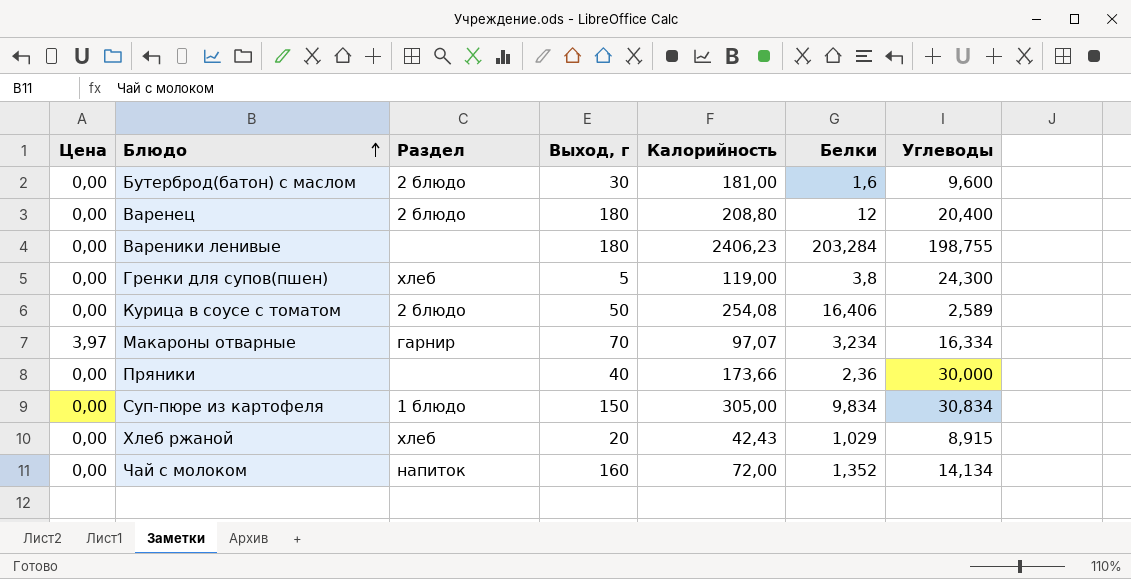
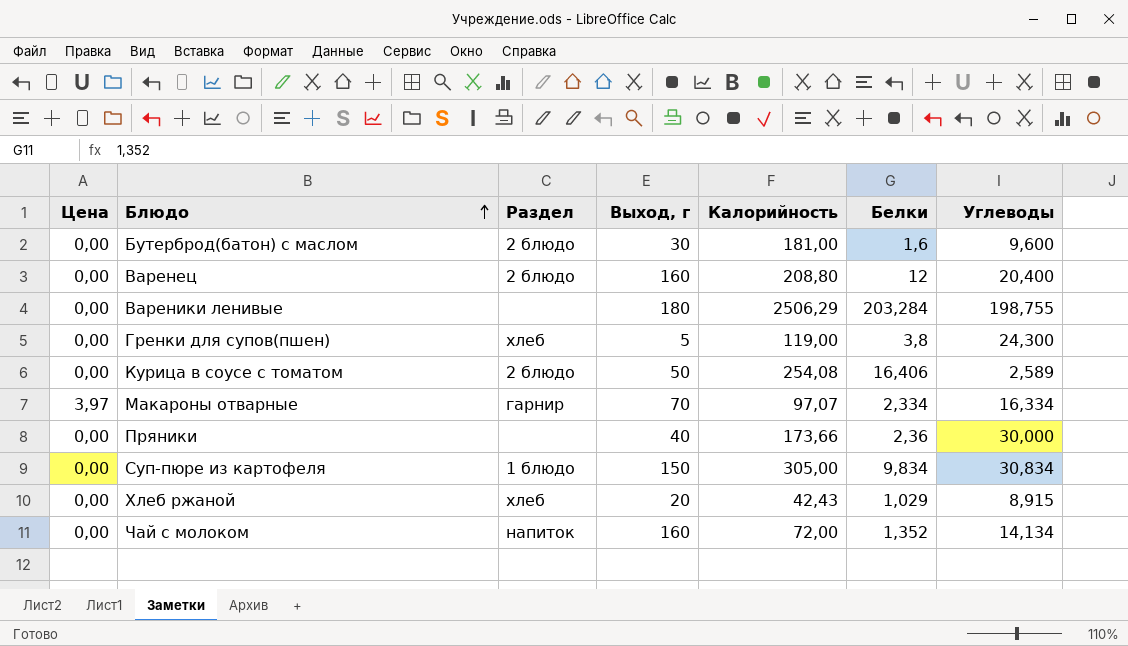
Варенец | Выход, г: 180 -> 160
Вареники ленивые | Калорийность: 2406,23 -> 2506,29
Макароны отварные | Белки: 3,234 -> 2,334

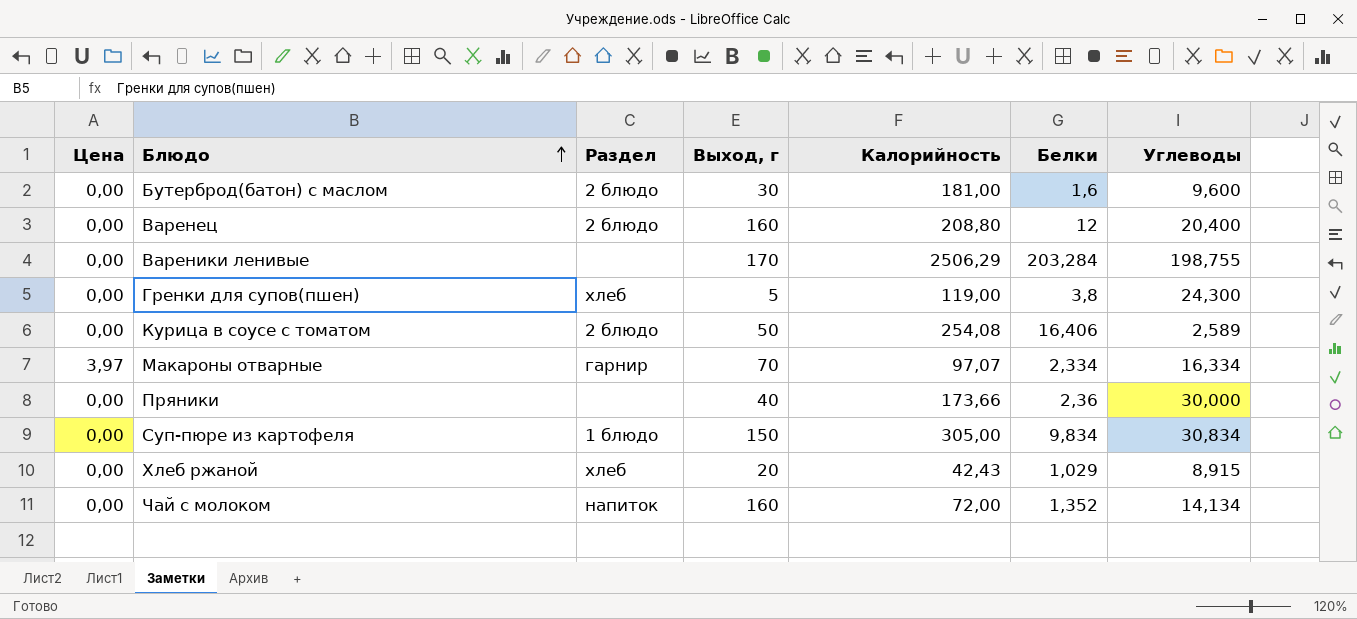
Вареники ленивые | Выход, г: 180 -> 170

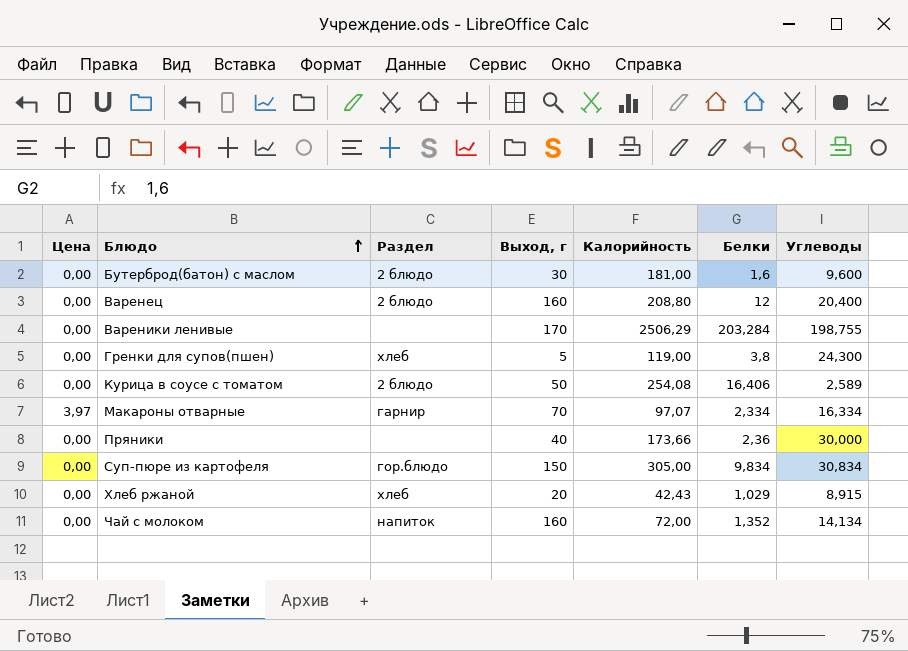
Суп-пюре из картофеля | Раздел: 1 блюдо -> гор.блюдо

